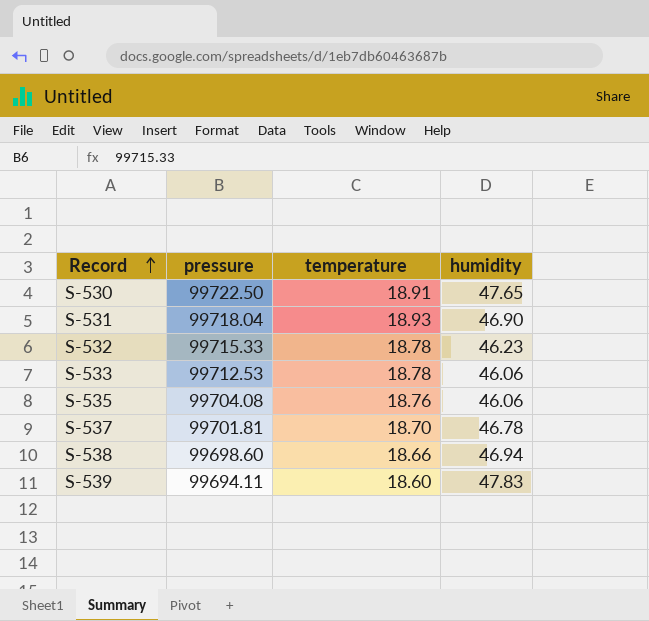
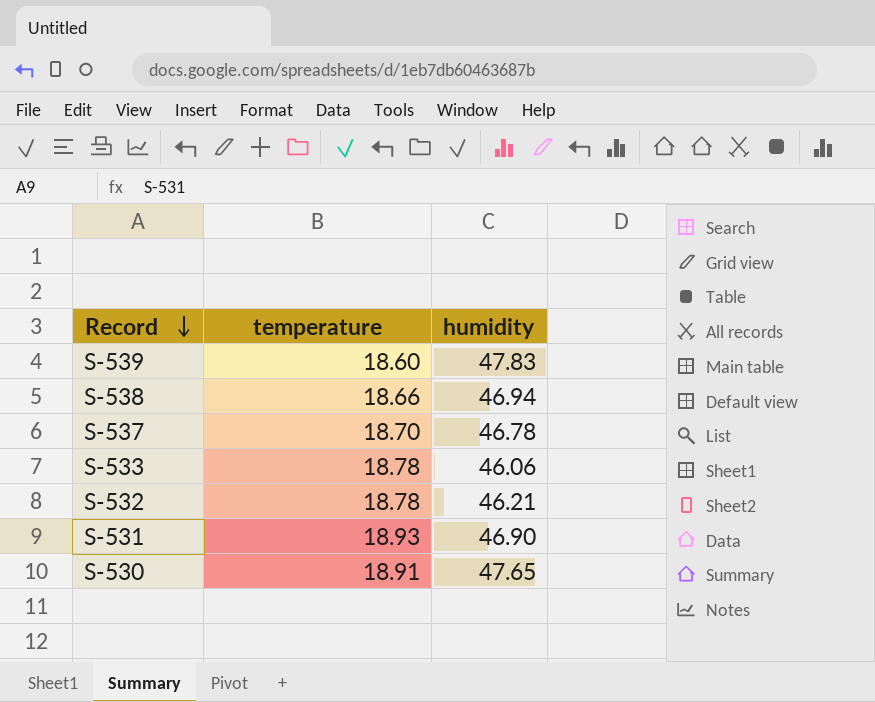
row order: Record ascending -> Record descending
column pressure | position: 2 -> none
row S-535: 99704.08 | 18.76 | 46.06 -> none
S-532 | humidity: 46.23 -> 46.21

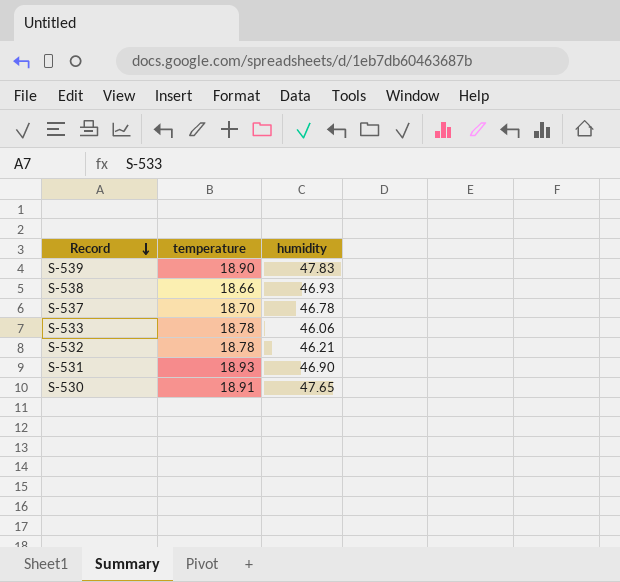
S-539 | temperature: 18.60 -> 18.90
S-538 | humidity: 46.94 -> 46.93

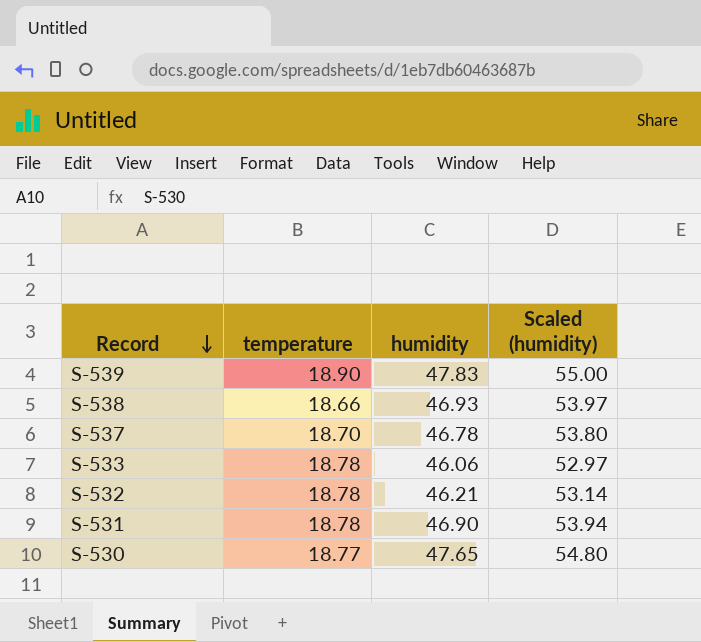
column Scaled (humidity) | formula: none -> [humidity] * 1.15
S-531 | temperature: 18.93 -> 18.78
S-530 | temperature: 18.91 -> 18.77

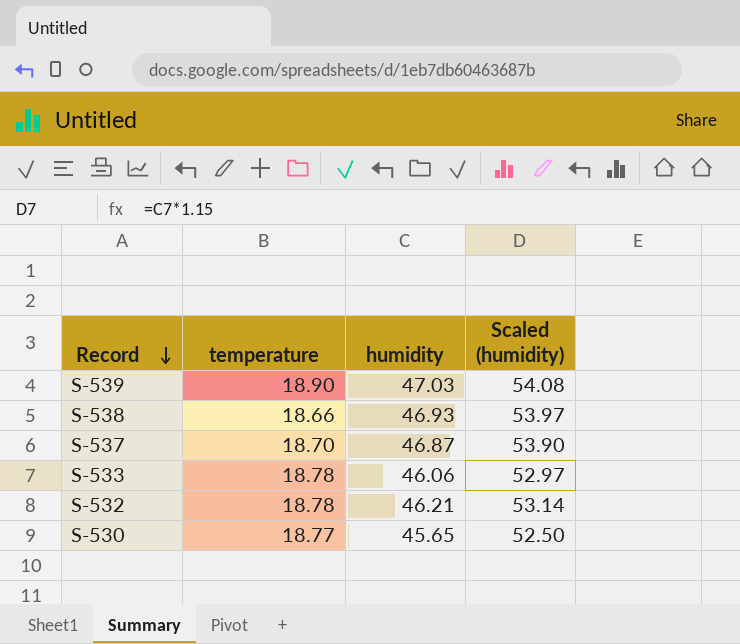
row S-531: 18.78 | 46.90 | 53.94 -> none
S-539 | humidity: 47.83 -> 47.03
S-539 | Scaled (humidity): 55.00 -> 54.08
S-537 | humidity: 46.78 -> 46.87
S-537 | Scaled (humidity): 53.80 -> 53.90
S-530 | humidity: 47.65 -> 45.65
S-530 | Scaled (humidity): 54.80 -> 52.50

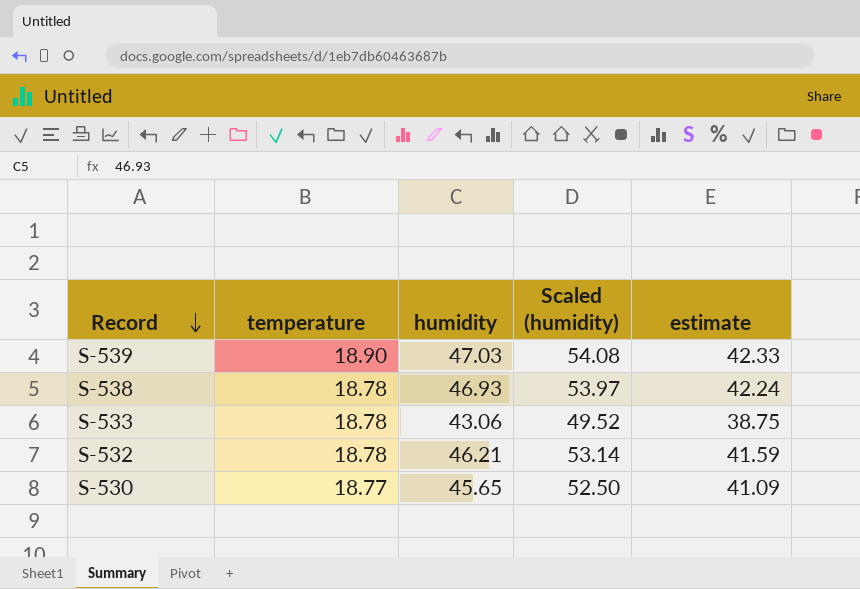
column estimate | formula: none -> [humidity] * 0.9
row S-537: 18.70 | 46.87 | 53.90 -> none
S-538 | temperature: 18.66 -> 18.78
S-533 | humidity: 46.06 -> 43.06
S-533 | Scaled (humidity): 52.97 -> 49.52

